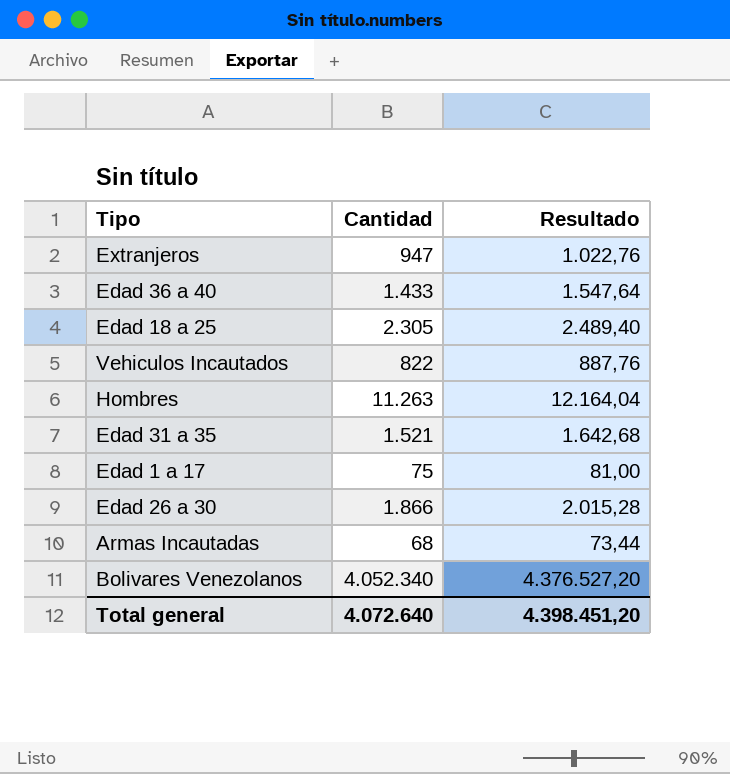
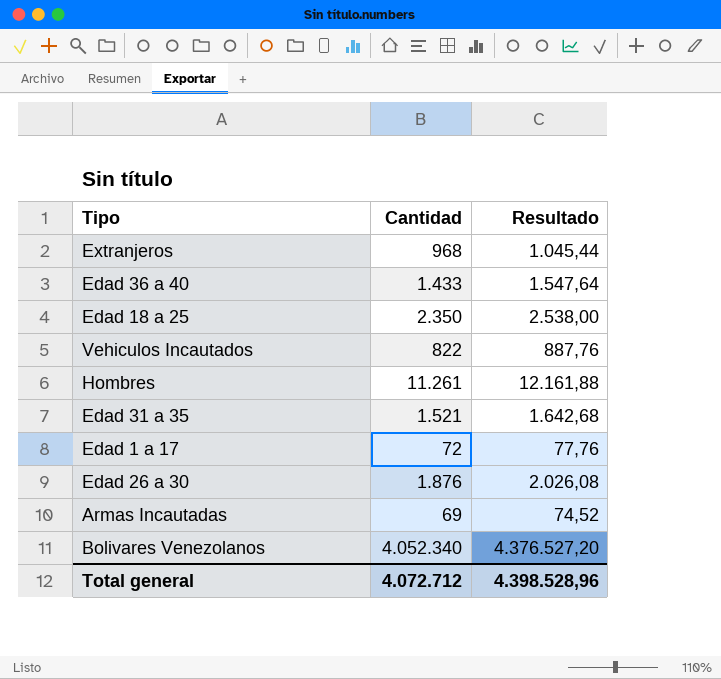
Extranjeros | Cantidad: 947 -> 968
Extranjeros | Resultado: 1.022,76 -> 1.045,44
Edad 18 a 25 | Cantidad: 2.305 -> 2.350
Edad 18 a 25 | Resultado: 2.489,40 -> 2.538,00
Hombres | Cantidad: 11.263 -> 11.261
Hombres | Resultado: 12.164,04 -> 12.161,88
Edad 1 a 17 | Cantidad: 75 -> 72
Edad 1 a 17 | Resultado: 81,00 -> 77,76
Edad 26 a 30 | Cantidad: 1.866 -> 1.876
Edad 26 a 30 | Resultado: 2.015,28 -> 2.026,08
Armas Incautadas | Cantidad: 68 -> 69
Armas Incautadas | Resultado: 73,44 -> 74,52
Total general | Cantidad: 4.072.640 -> 4.072.712
Total general | Resultado: 4.398.451,20 -> 4.398.528,96

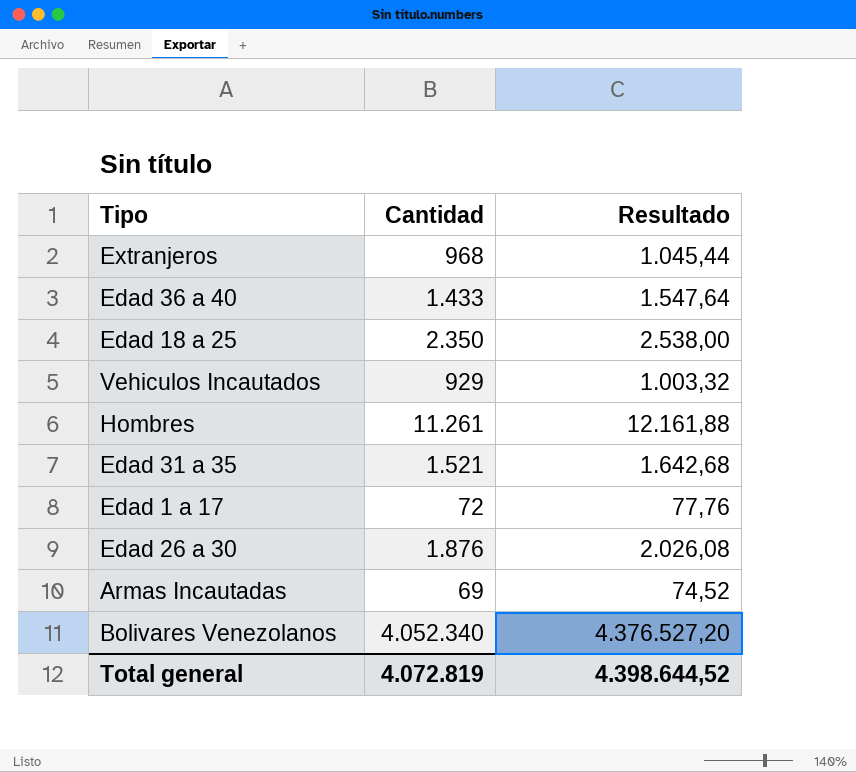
Vehiculos Incautados | Cantidad: 822 -> 929
Vehiculos Incautados | Resultado: 887,76 -> 1.003,32
Total general | Cantidad: 4.072.712 -> 4.072.819
Total general | Resultado: 4.398.528,96 -> 4.398.644,52

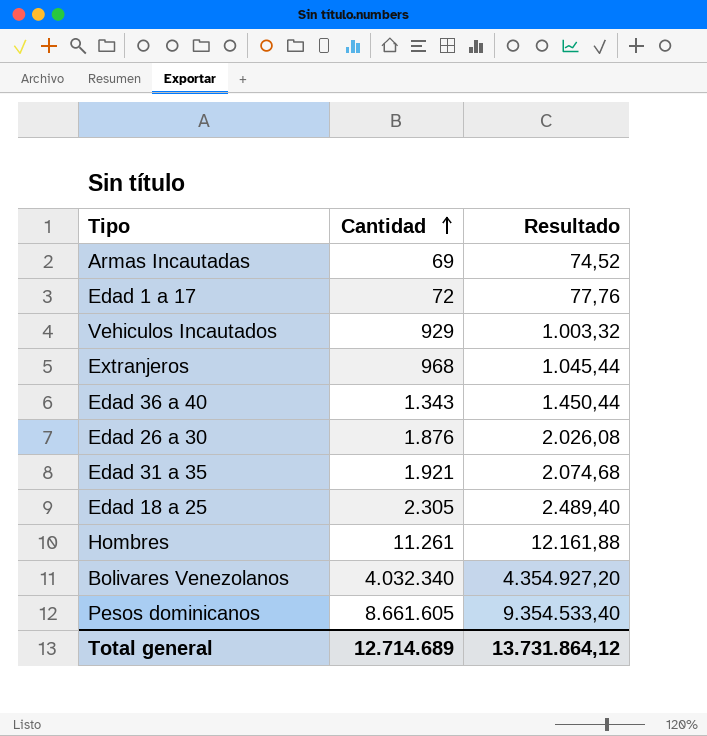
row order: none -> Cantidad ascending
Edad 36 a 40 | Cantidad: 1.433 -> 1.343
Edad 36 a 40 | Resultado: 1.547,64 -> 1.450,44
Edad 31 a 35 | Cantidad: 1.521 -> 1.921
Edad 31 a 35 | Resultado: 1.642,68 -> 2.074,68
Edad 18 a 25 | Cantidad: 2.350 -> 2.305
Edad 18 a 25 | Resultado: 2.538,00 -> 2.489,40
Bolivares Venezolanos | Cantidad: 4.052.340 -> 4.032.340
Bolivares Venezolanos | Resultado: 4.376.527,20 -> 4.354.927,20
row Pesos dominicanos: none -> 8.661.605 | 9.354.533,40
Total general | Cantidad: 4.072.819 -> 12.714.689
Total general | Resultado: 4.398.644,52 -> 13.731.864,12

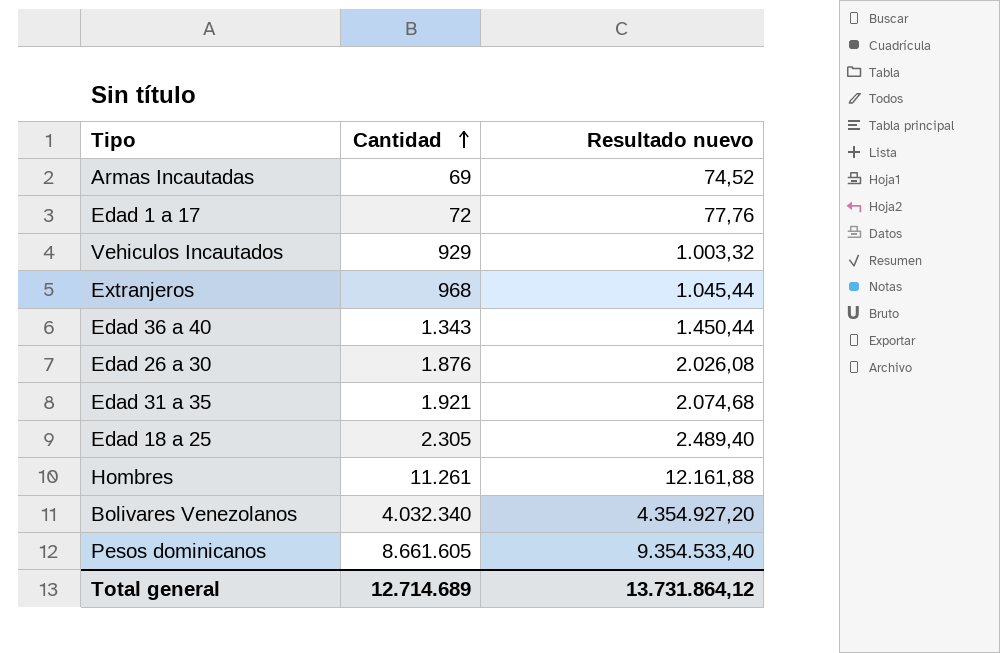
column name: Resultado -> Resultado nuevo

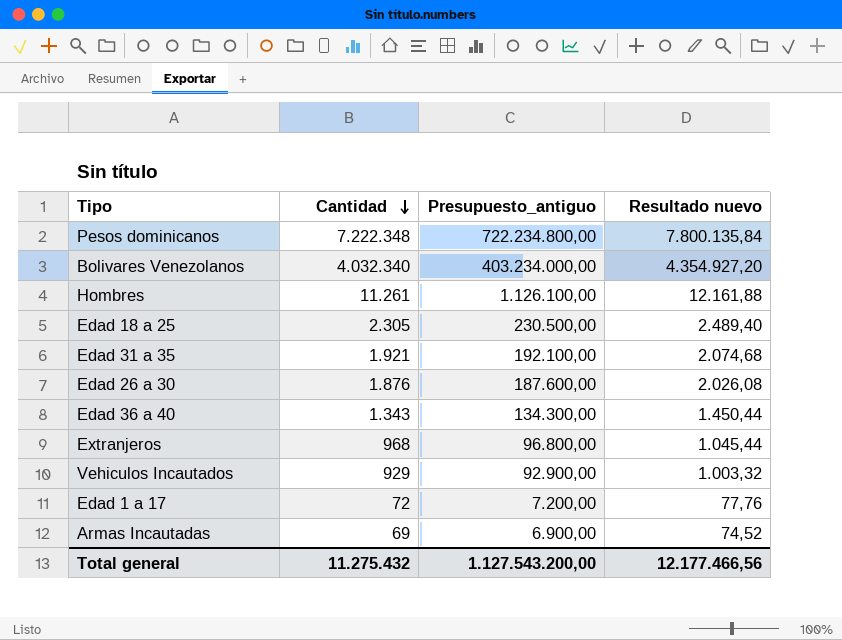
row order: Cantidad ascending -> Cantidad descending
column Presupuesto_antiguo | formula: none -> [Cantidad] * 100
Pesos dominicanos | Cantidad: 8.661.605 -> 7.222.348
Pesos dominicanos | Resultado nuevo: 9.354.533,40 -> 7.800.135,84
Total general | Cantidad: 12.714.689 -> 11.275.432
Total general | Resultado nuevo: 13.731.864,12 -> 12.177.466,56

